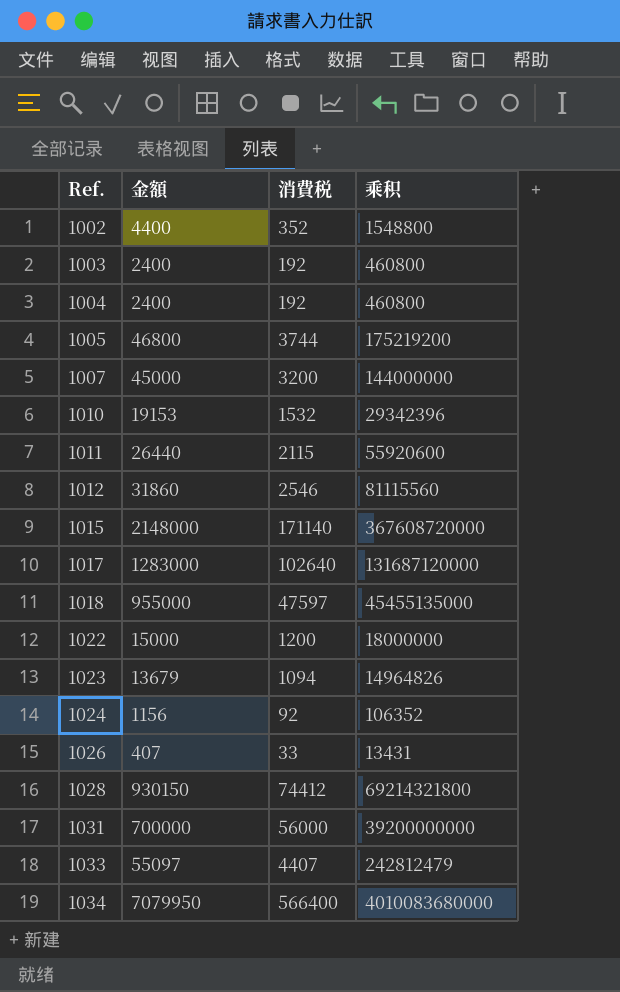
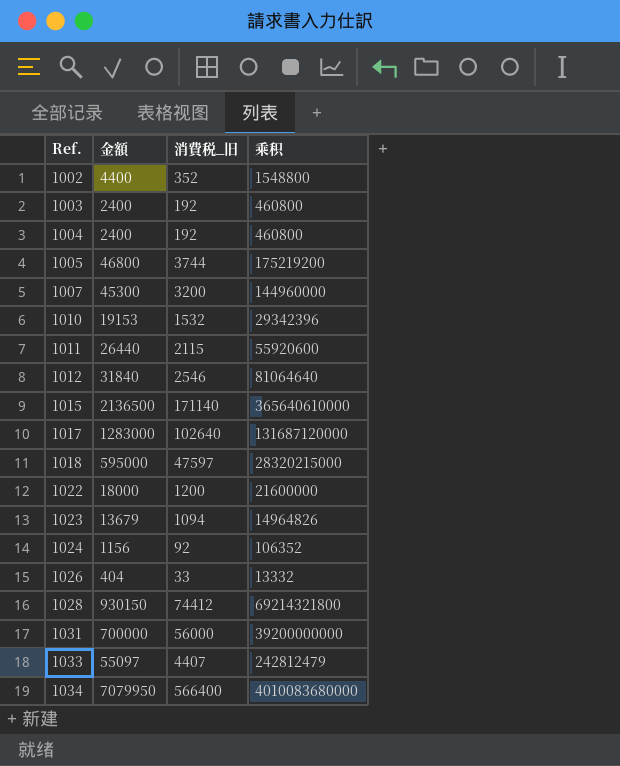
column name: 消費税 -> 消費税_旧
1007 | 金額: 45000 -> 45300
1007 | 乘积: 144000000 -> 144960000
1012 | 金額: 31860 -> 31840
1012 | 乘积: 81115560 -> 81064640
1015 | 金額: 2148000 -> 2136500
1015 | 乘积: 367608720000 -> 365640610000
1018 | 金額: 955000 -> 595000
1018 | 乘积: 45455135000 -> 28320215000
1022 | 金額: 15000 -> 18000
1022 | 乘积: 18000000 -> 21600000
1026 | 金額: 407 -> 404
1026 | 乘积: 13431 -> 13332

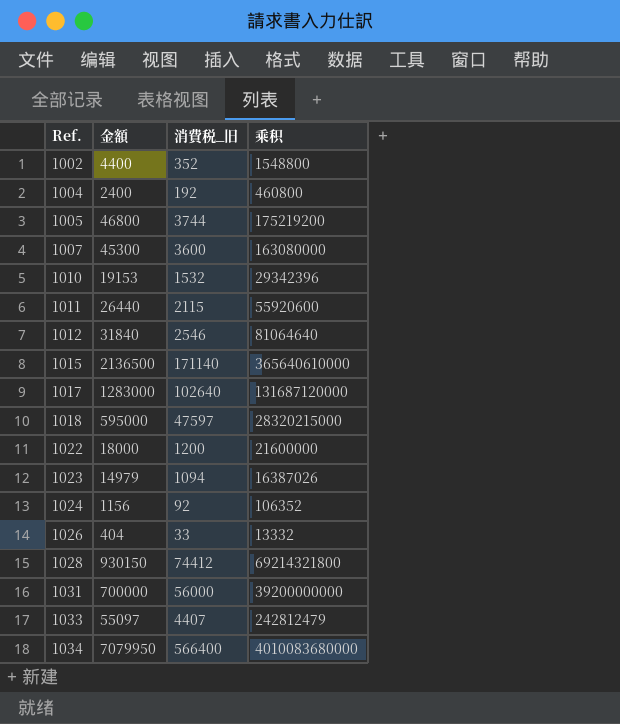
row 1003: 2400 | 192 | 460800 -> none
1007 | 消費税_旧: 3200 -> 3600
1007 | 乘积: 144960000 -> 163080000
1023 | 金額: 13679 -> 14979
1023 | 乘积: 14964826 -> 16387026

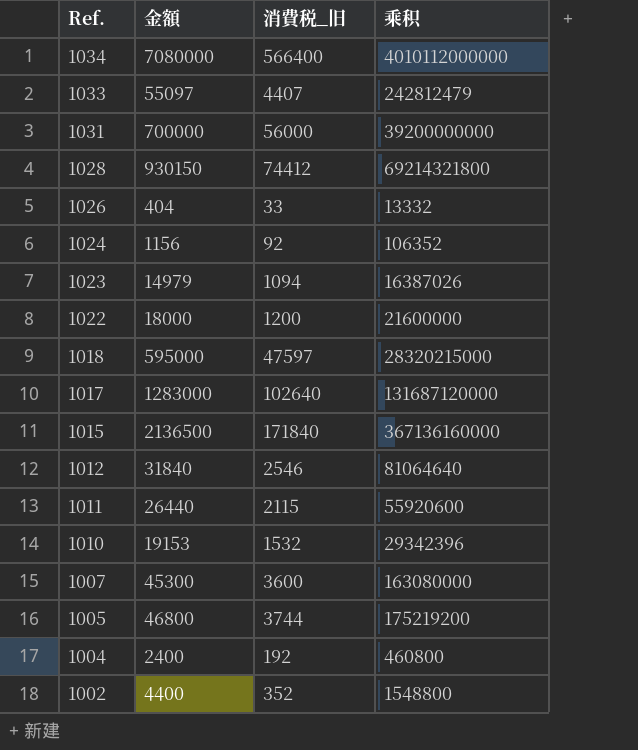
row order: Ref. ascending -> Ref. descending
1034 | 金額: 7079950 -> 7080000
1034 | 乘积: 4010083680000 -> 4010112000000
1015 | 消費税_旧: 171140 -> 171840
1015 | 乘积: 365640610000 -> 367136160000

